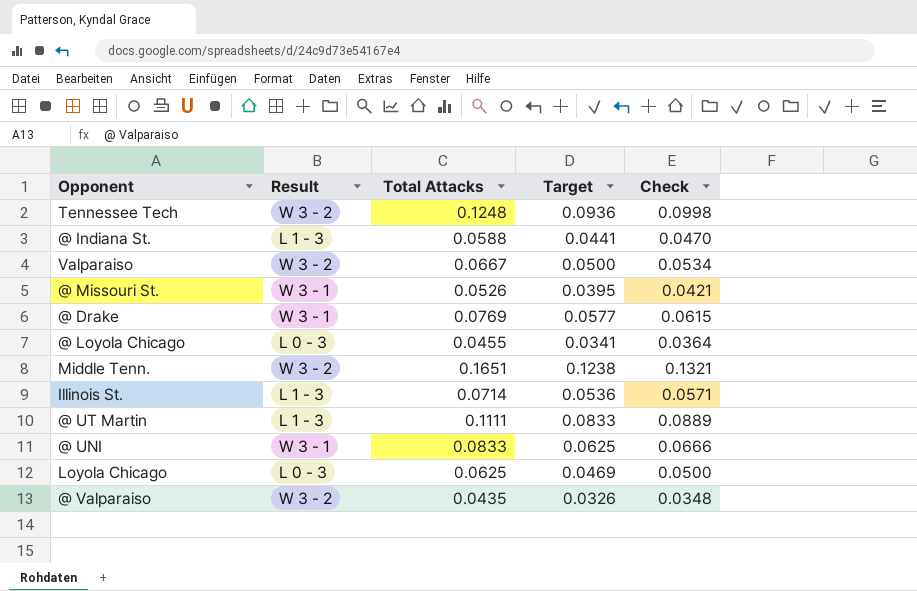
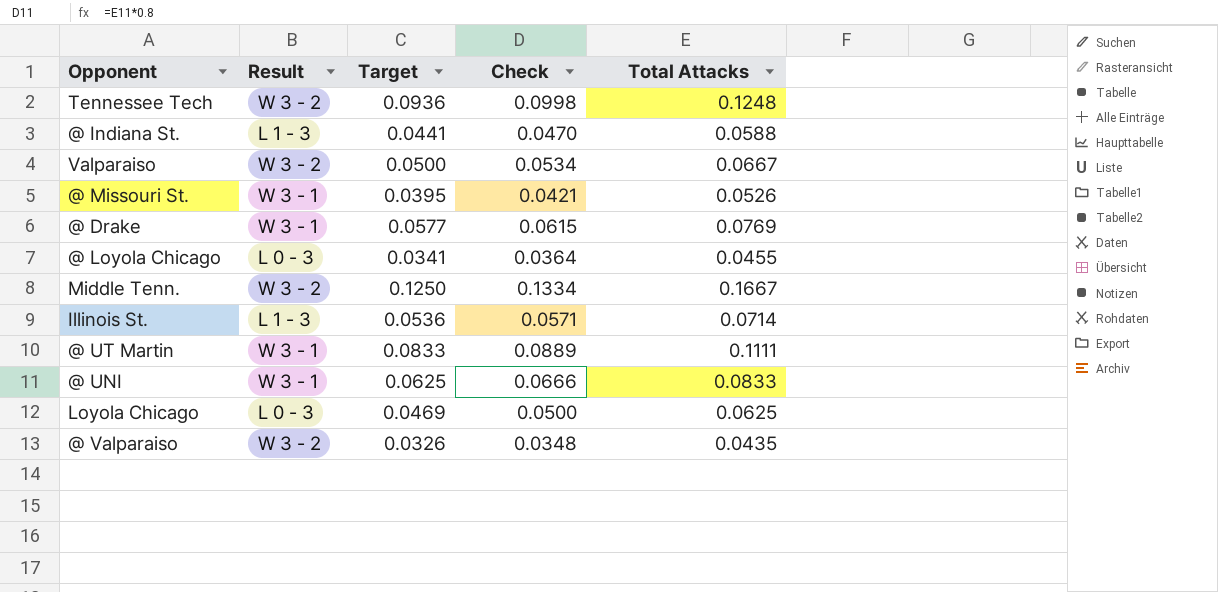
column Total Attacks | position: 3 -> 5
Middle Tenn. | Target: 0.1238 -> 0.1250
Middle Tenn. | Check: 0.1321 -> 0.1334
Middle Tenn. | Total Attacks: 0.1651 -> 0.1667
@ UT Martin | Result: L 1 - 3 -> W 3 - 1

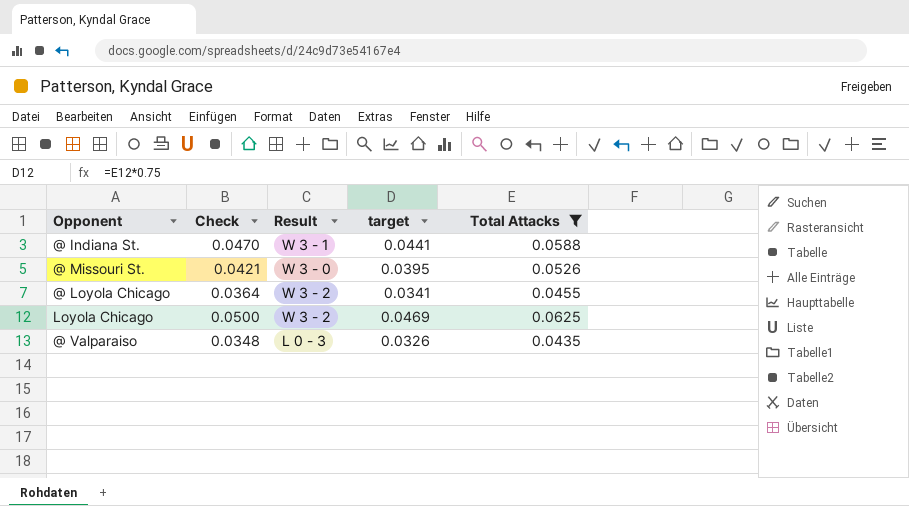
filter: none -> Total Attacks <= 0.0625
column Check | position: 4 -> 2
column name: Target -> target
@ Indiana St. | Result: L 1 - 3 -> W 3 - 1
@ Missouri St. | Result: W 3 - 1 -> W 3 - 0
@ Loyola Chicago | Result: L 0 - 3 -> W 3 - 2
Loyola Chicago | Result: L 0 - 3 -> W 3 - 2
@ Valparaiso | Result: W 3 - 2 -> L 0 - 3

